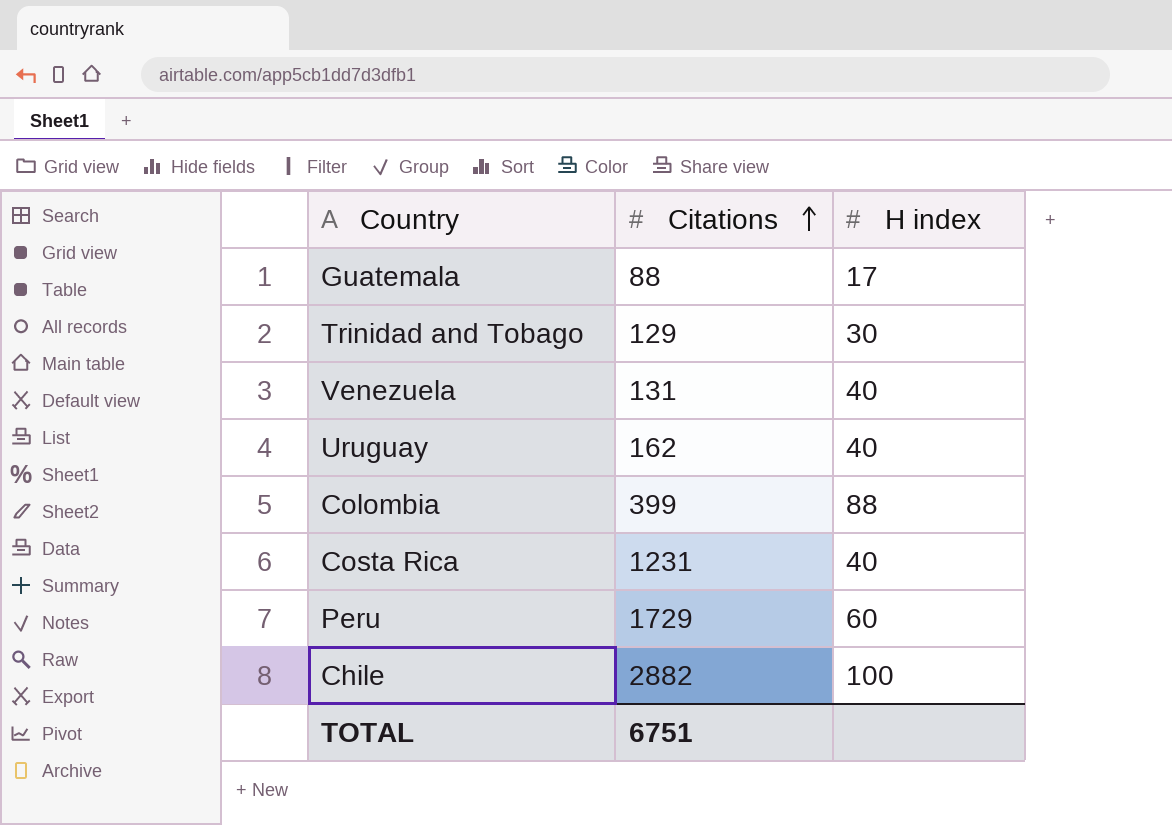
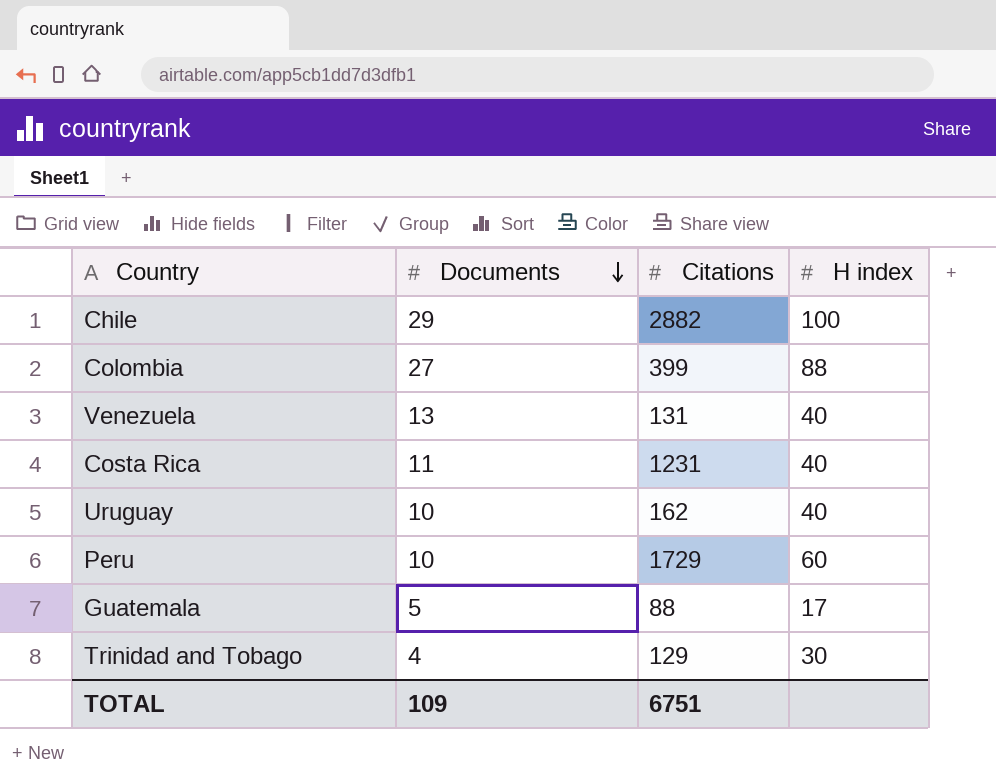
row order: Citations ascending -> Documents descending
column Documents | position: none -> 2

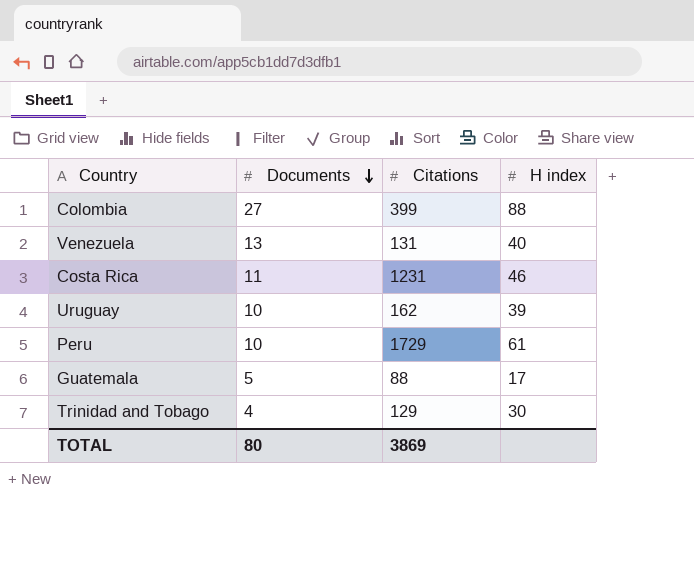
row Chile: 29 | 2882 | 100 -> none
Costa Rica | H index: 40 -> 46
Uruguay | H index: 40 -> 39
Peru | H index: 60 -> 61
TOTAL | Documents: 109 -> 80
TOTAL | Citations: 6751 -> 3869

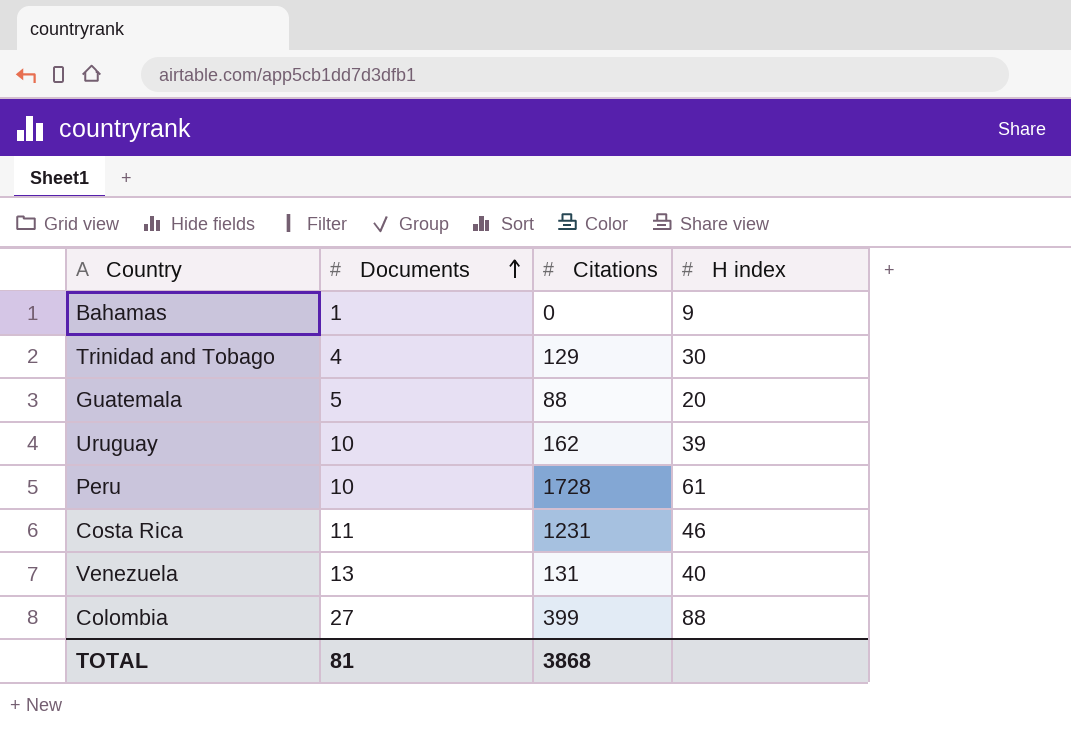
row order: Documents descending -> Documents ascending
row Bahamas: none -> 1 | 0 | 9
Guatemala | H index: 17 -> 20
Peru | Citations: 1729 -> 1728
TOTAL | Documents: 80 -> 81
TOTAL | Citations: 3869 -> 3868

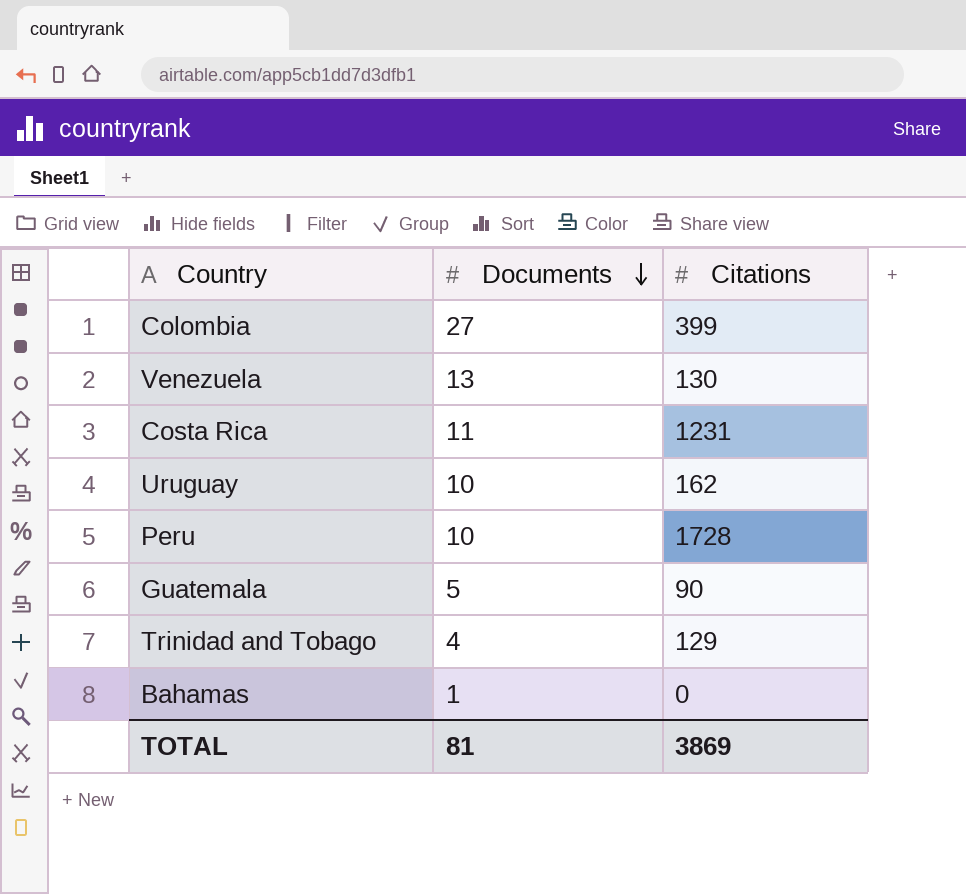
row order: Documents ascending -> Documents descending
column H index | position: 4 -> none
Venezuela | Citations: 131 -> 130
Guatemala | Citations: 88 -> 90
TOTAL | Citations: 3868 -> 3869

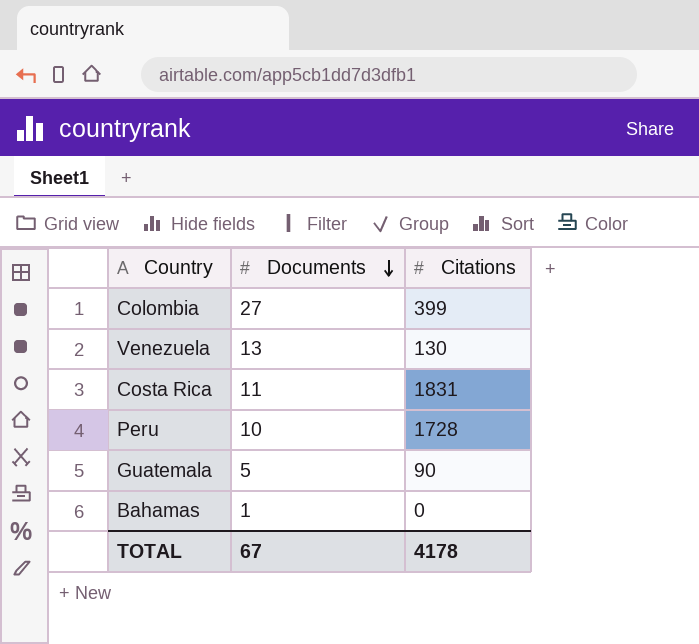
row Uruguay: 10 | 162 -> none
row Trinidad and Tobago: 4 | 129 -> none
Costa Rica | Citations: 1231 -> 1831
TOTAL | Documents: 81 -> 67
TOTAL | Citations: 3869 -> 4178

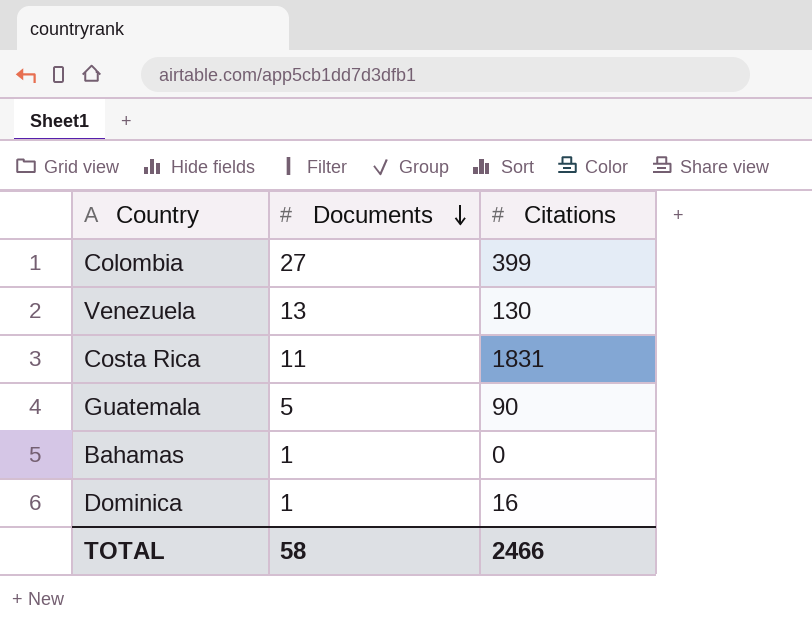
row Peru: 10 | 1728 -> none
row Dominica: none -> 1 | 16
TOTAL | Documents: 67 -> 58
TOTAL | Citations: 4178 -> 2466

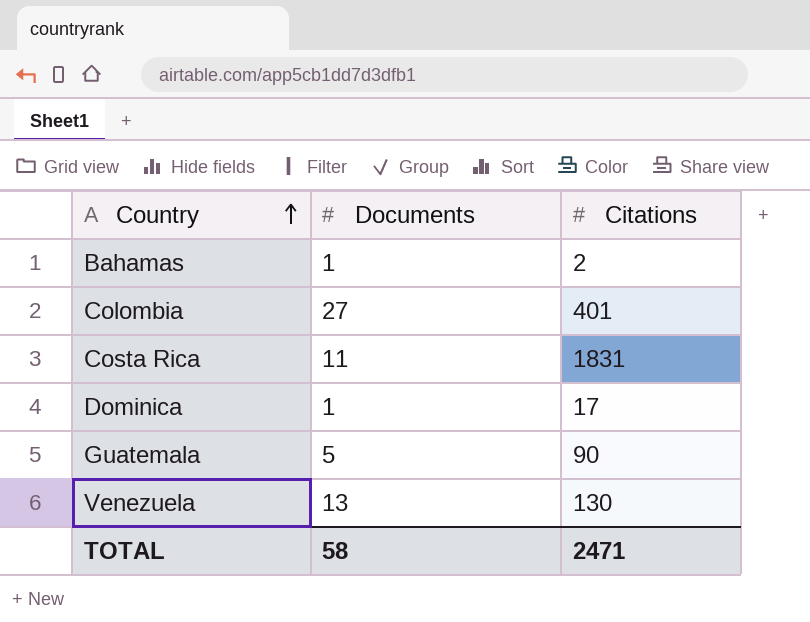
row order: Documents descending -> Country ascending
Bahamas | Citations: 0 -> 2
Colombia | Citations: 399 -> 401
Dominica | Citations: 16 -> 17
TOTAL | Citations: 2466 -> 2471

